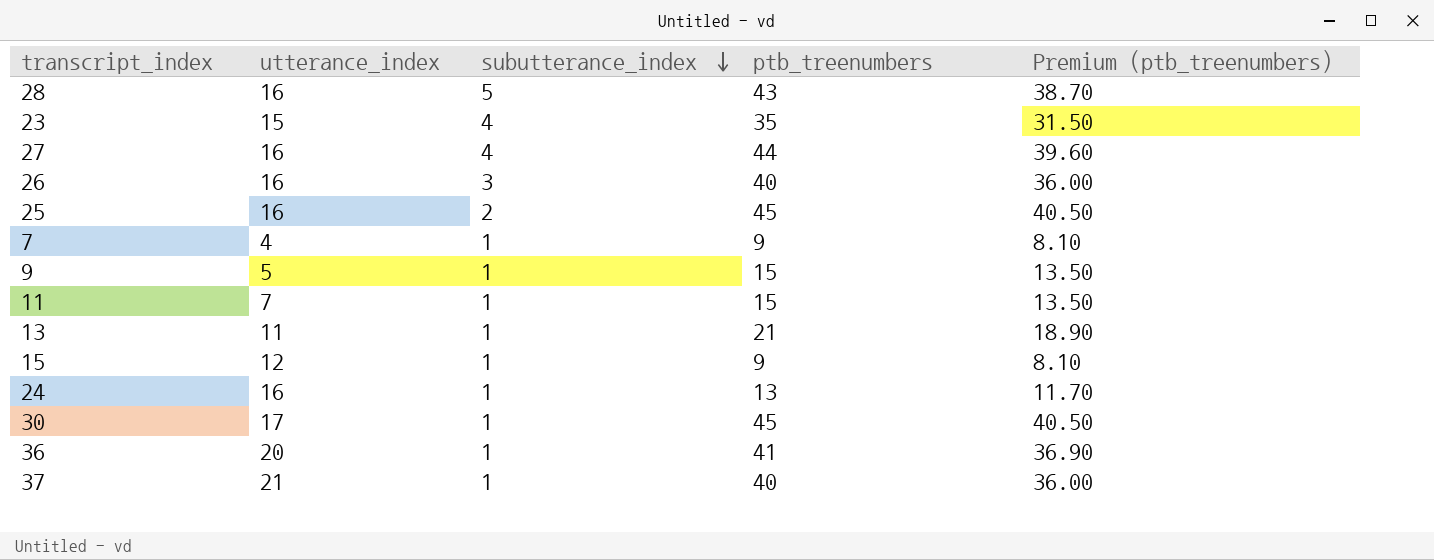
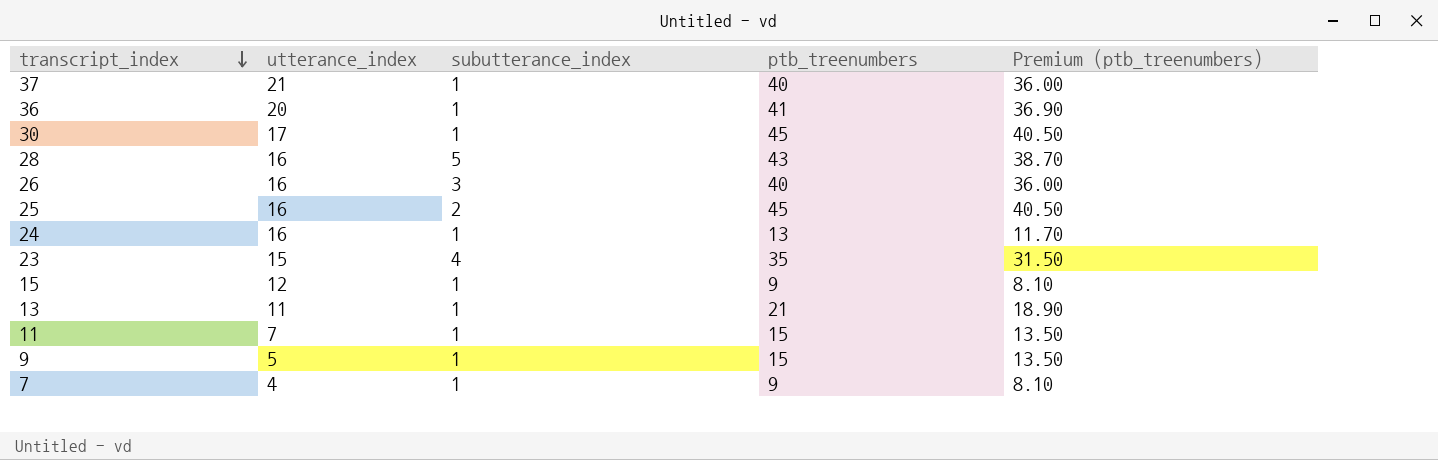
row order: subutterance_index descending -> transcript_index descending
row 27: 16 | 4 | 44 | 39.60 -> none

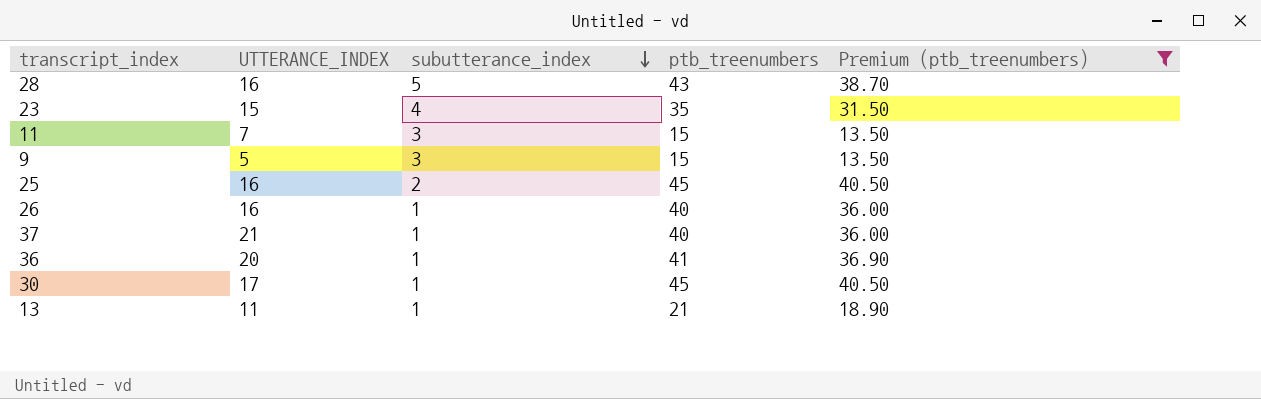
filter: none -> Premium (ptb_treenumbers) >= 13.50
row order: transcript_index descending -> subutterance_index descending
column name: utterance_index -> UTTERANCE_INDEX
11 | subutterance_index: 1 -> 3
9 | subutterance_index: 1 -> 3
26 | subutterance_index: 3 -> 1

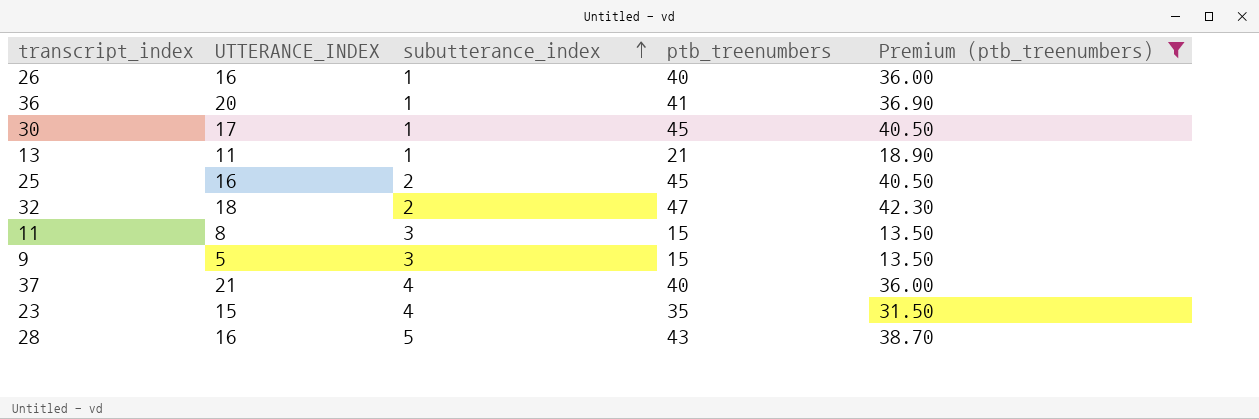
row order: subutterance_index descending -> subutterance_index ascending
row 32: none -> 18 | 2 | 47 | 42.30
11 | UTTERANCE_INDEX: 7 -> 8
37 | subutterance_index: 1 -> 4

